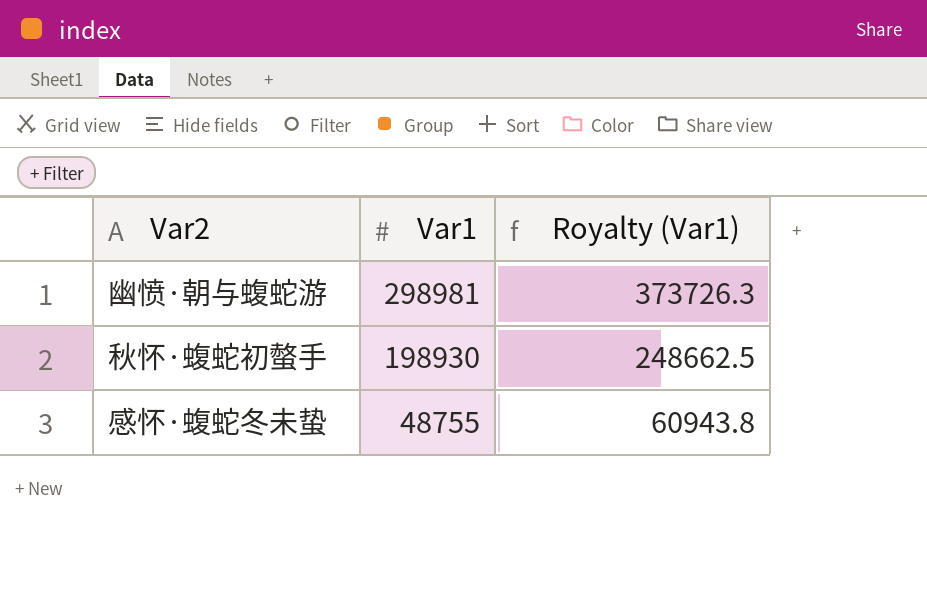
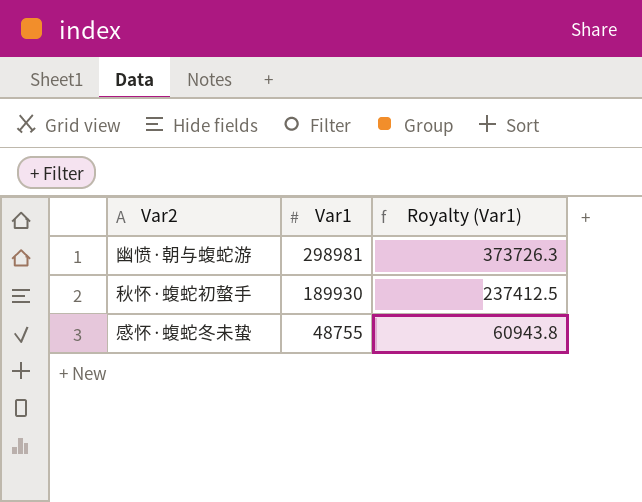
秋怀·蝮蛇初螫手 | Var1: 198930 -> 189930
秋怀·蝮蛇初螫手 | Royalty (Var1): 248662.5 -> 237412.5

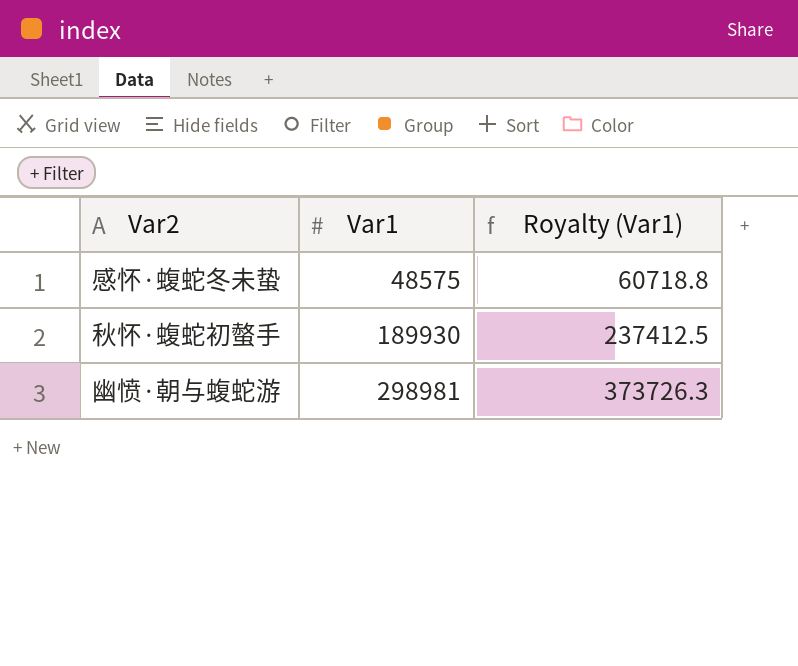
row order: Var1 descending -> Var1 ascending
感怀·蝮蛇冬未蛰 | Var1: 48755 -> 48575
感怀·蝮蛇冬未蛰 | Royalty (Var1): 60943.8 -> 60718.8

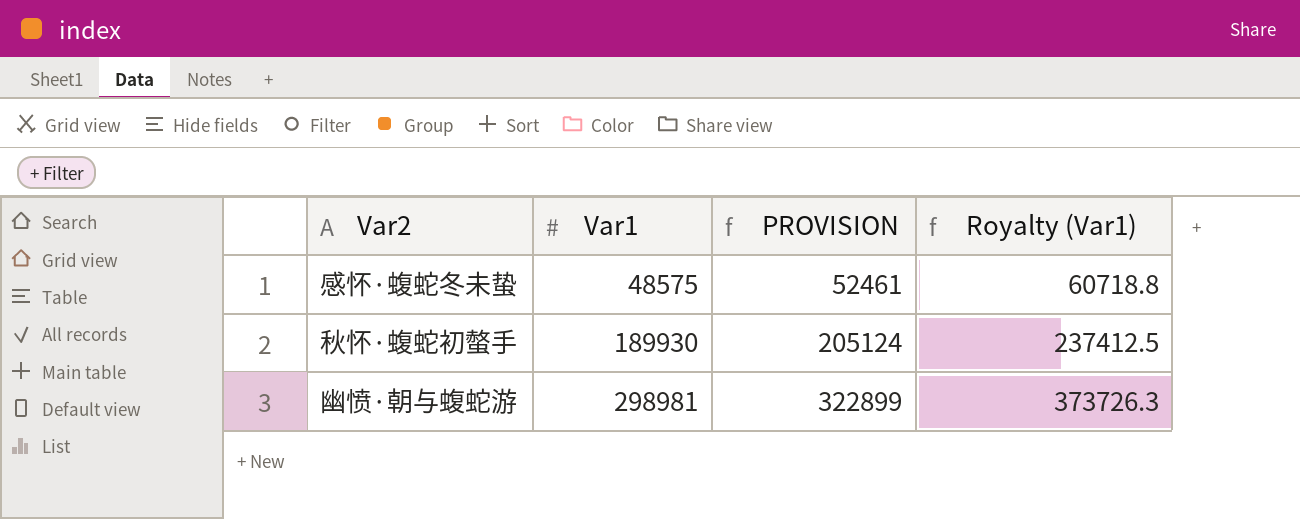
column PROVISION | formula: none -> [Var1] * 1.08

